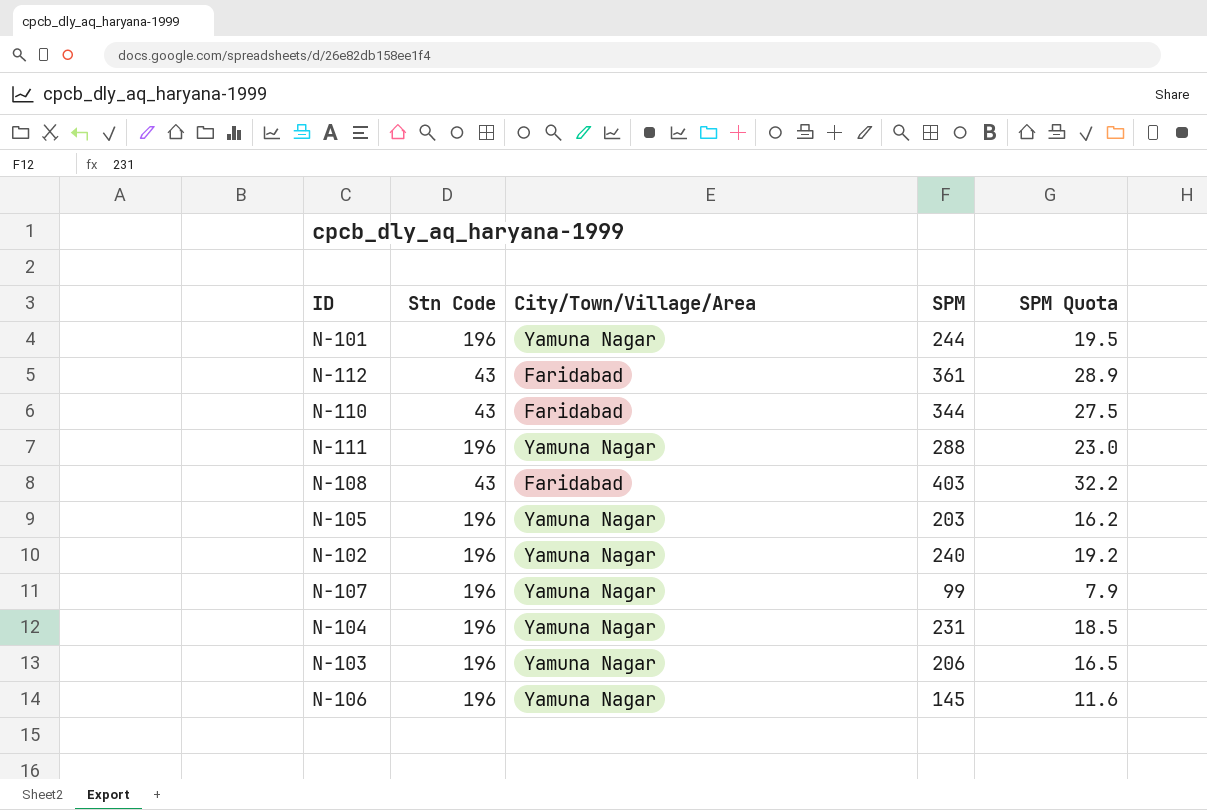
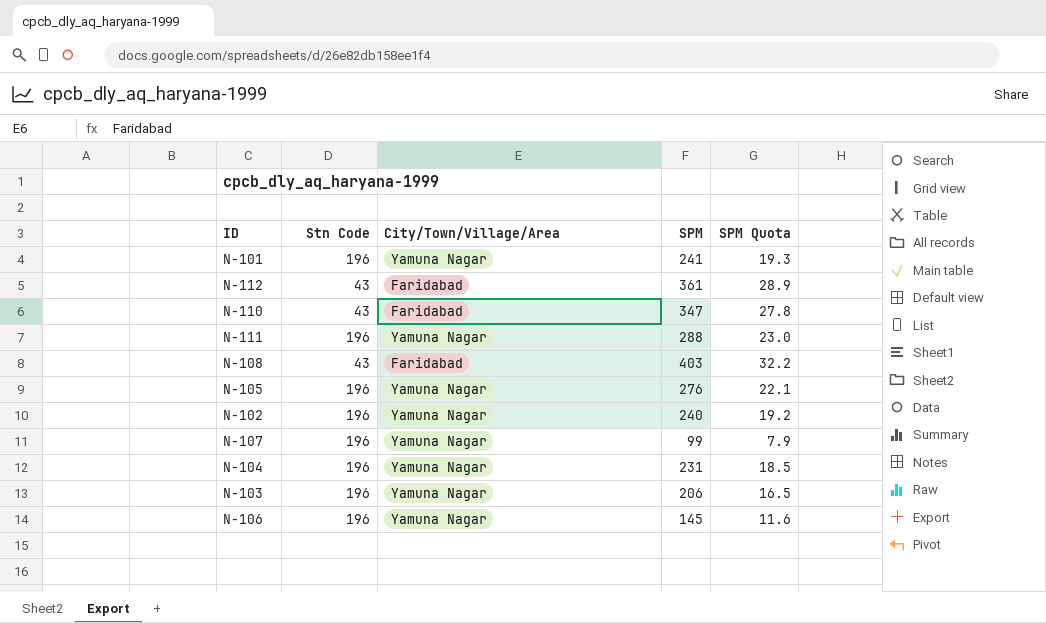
N-101 | SPM: 244 -> 241
N-101 | SPM Quota: 19.5 -> 19.3
N-110 | SPM: 344 -> 347
N-110 | SPM Quota: 27.5 -> 27.8
N-105 | SPM: 203 -> 276
N-105 | SPM Quota: 16.2 -> 22.1

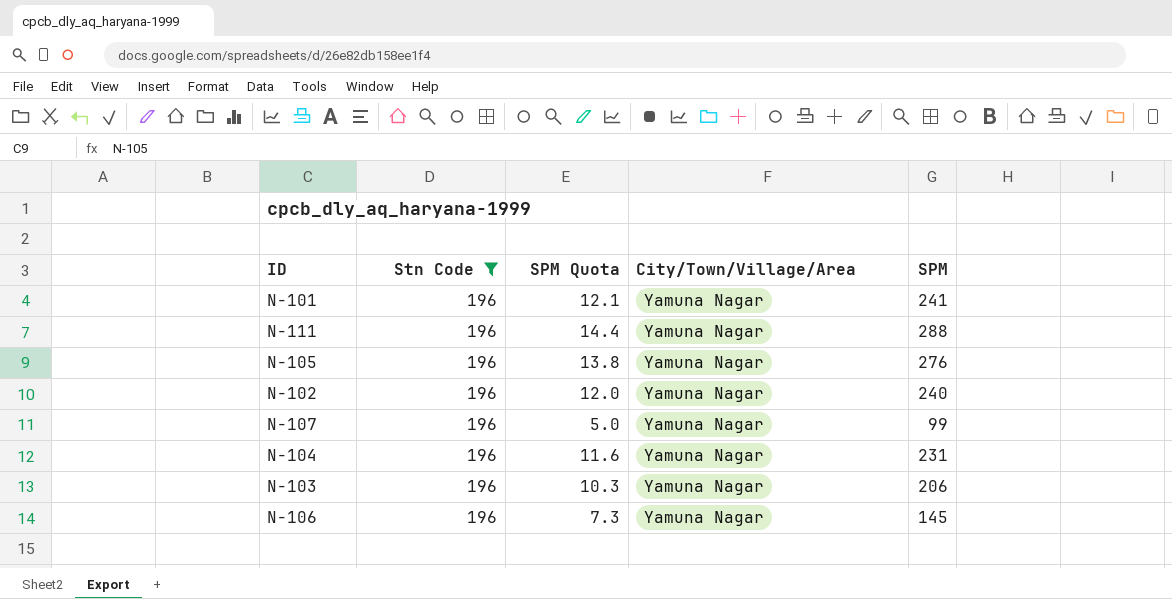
filter: none -> Stn Code = 196
column SPM Quota | formula: [SPM] * 0.08 -> [SPM] * 0.05
column SPM Quota | position: 5 -> 3

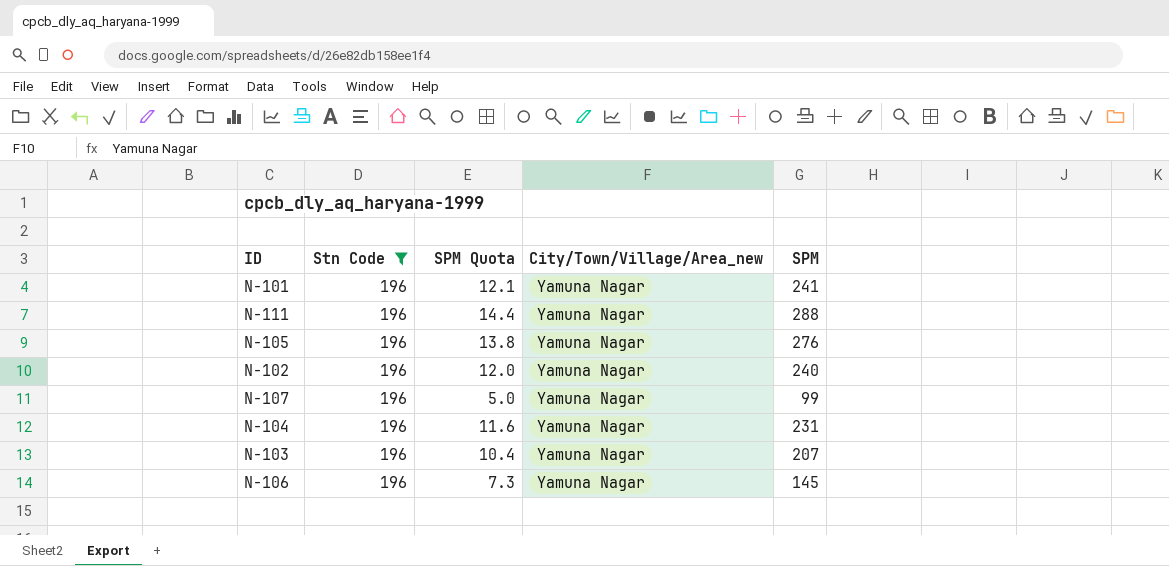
column name: City/Town/Village/Area -> City/Town/Village/Area_new
N-103 | SPM Quota: 10.3 -> 10.4
N-103 | SPM: 206 -> 207

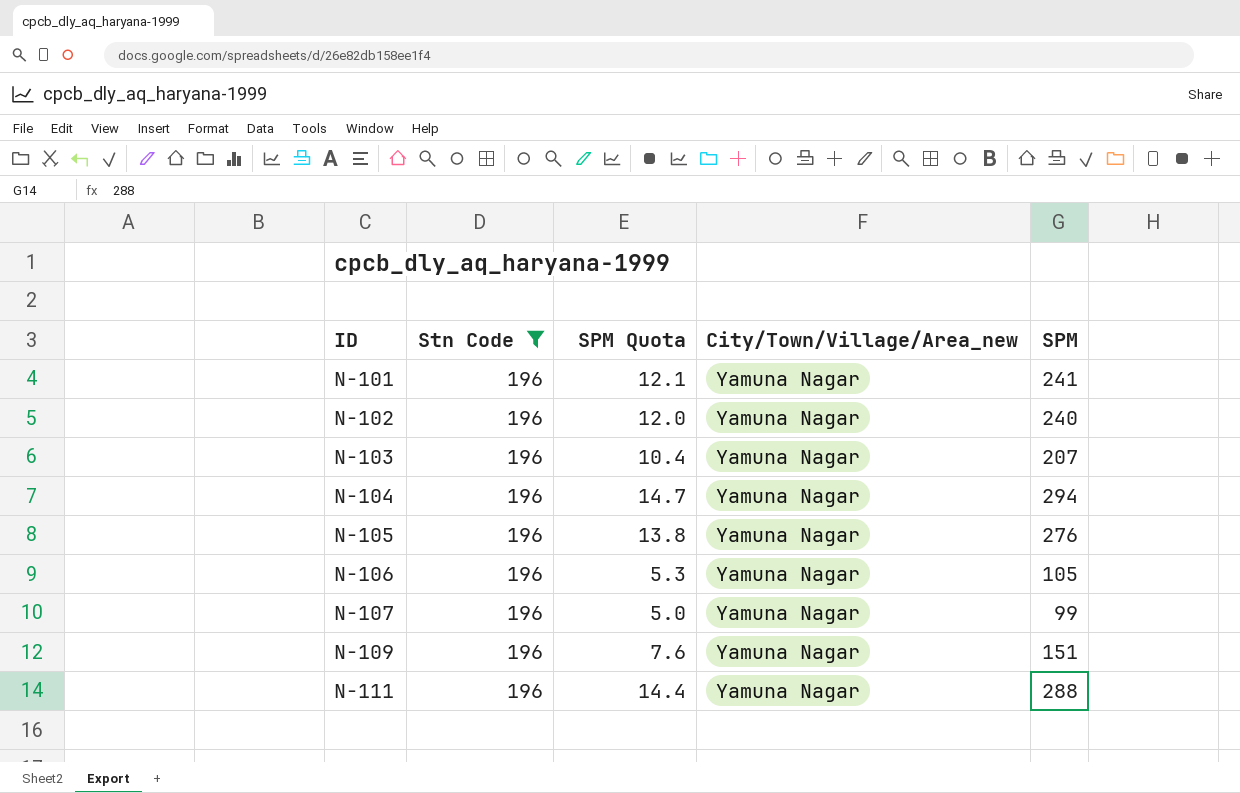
row order: none -> ID ascending
N-104 | SPM Quota: 11.6 -> 14.7
N-104 | SPM: 231 -> 294
N-106 | SPM Quota: 7.3 -> 5.3
N-106 | SPM: 145 -> 105
row N-109: none -> 196 | 7.6 | Yamuna Nagar | 151

